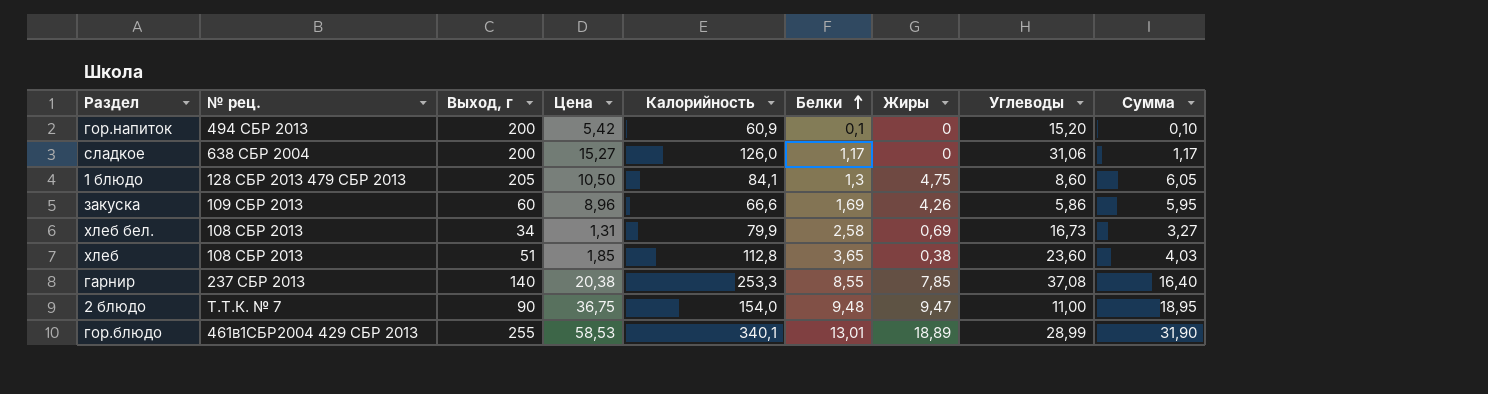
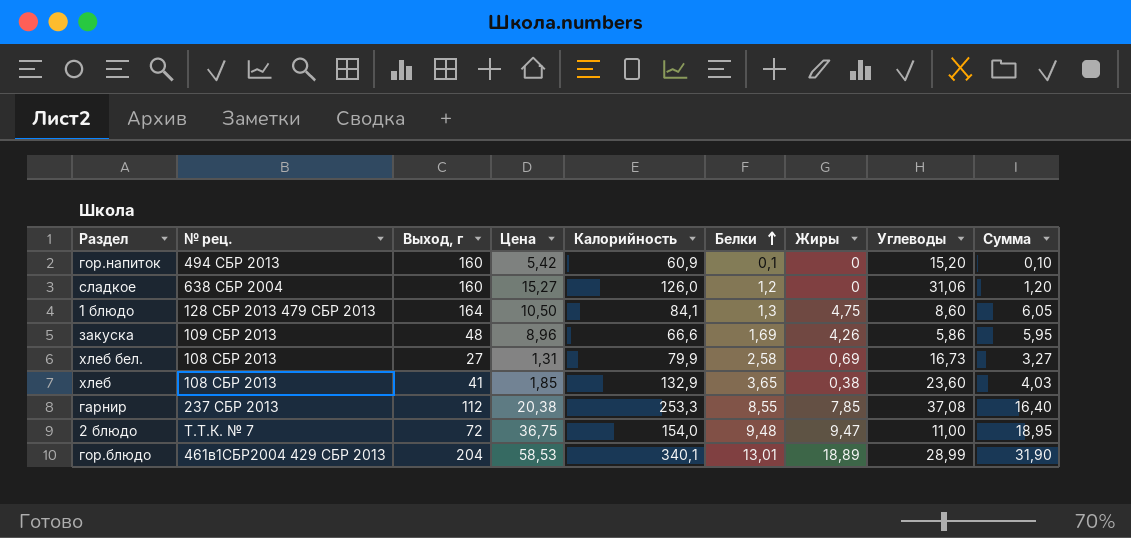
гор.напиток | Выход, г: 200 -> 160
сладкое | Выход, г: 200 -> 160
сладкое | Белки: 1,17 -> 1,2
сладкое | Сумма: 1,17 -> 1,20
1 блюдо | Выход, г: 205 -> 164
закуска | Выход, г: 60 -> 48
хлеб бел. | Выход, г: 34 -> 27
хлеб | Выход, г: 51 -> 41
хлеб | Калорийность: 112,8 -> 132,9
гарнир | Выход, г: 140 -> 112
2 блюдо | Выход, г: 90 -> 72
гор.блюдо | Выход, г: 255 -> 204

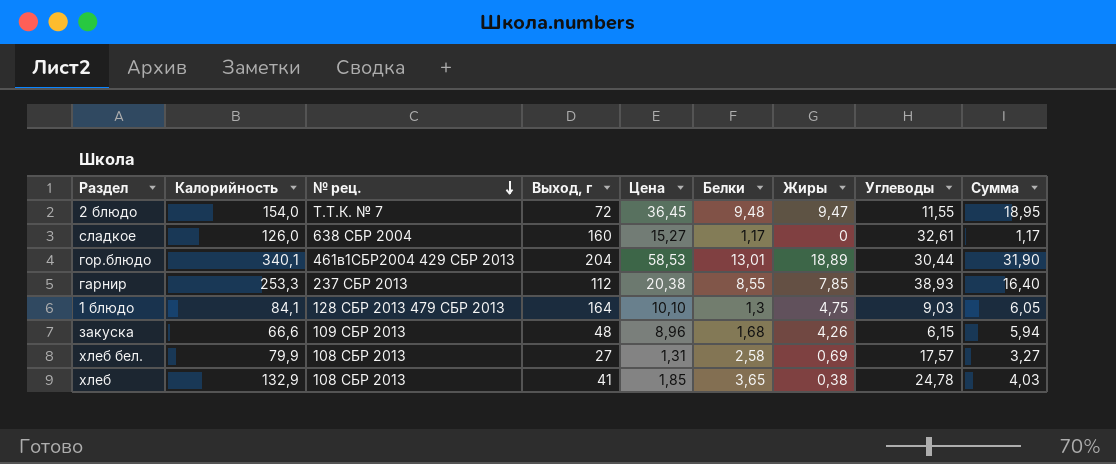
row order: Белки ascending -> № рец. descending
column Калорийность | position: 5 -> 2
row гор.напиток: 494 СБР 2013 | 160 | 5,42 | 60,9 | 0,1 | 0 | 15,20 | 0,10 -> none
2 блюдо | Цена: 36,75 -> 36,45
2 блюдо | Углеводы: 11,00 -> 11,55
сладкое | Белки: 1,2 -> 1,17
сладкое | Углеводы: 31,06 -> 32,61
сладкое | Сумма: 1,20 -> 1,17
гор.блюдо | Углеводы: 28,99 -> 30,44
гарнир | Углеводы: 37,08 -> 38,93
1 блюдо | Цена: 10,50 -> 10,10
1 блюдо | Углеводы: 8,60 -> 9,03
закуска | Белки: 1,69 -> 1,68
закуска | Углеводы: 5,86 -> 6,15
закуска | Сумма: 5,95 -> 5,94
хлеб бел. | Углеводы: 16,73 -> 17,57
хлеб | Углеводы: 23,60 -> 24,78

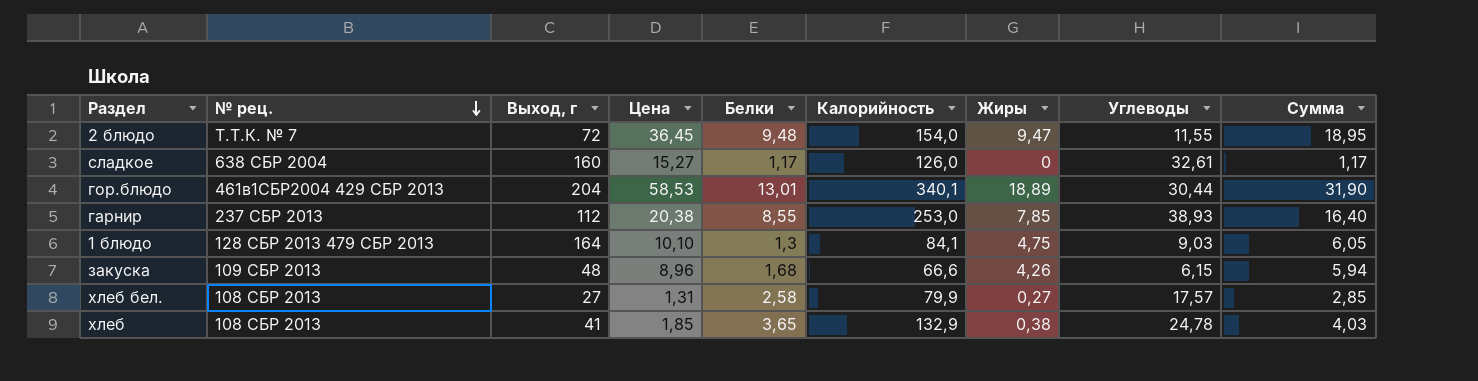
column Калорийность | position: 2 -> 6
гарнир | Калорийность: 253,3 -> 253,0
хлеб бел. | Жиры: 0,69 -> 0,27
хлеб бел. | Сумма: 3,27 -> 2,85

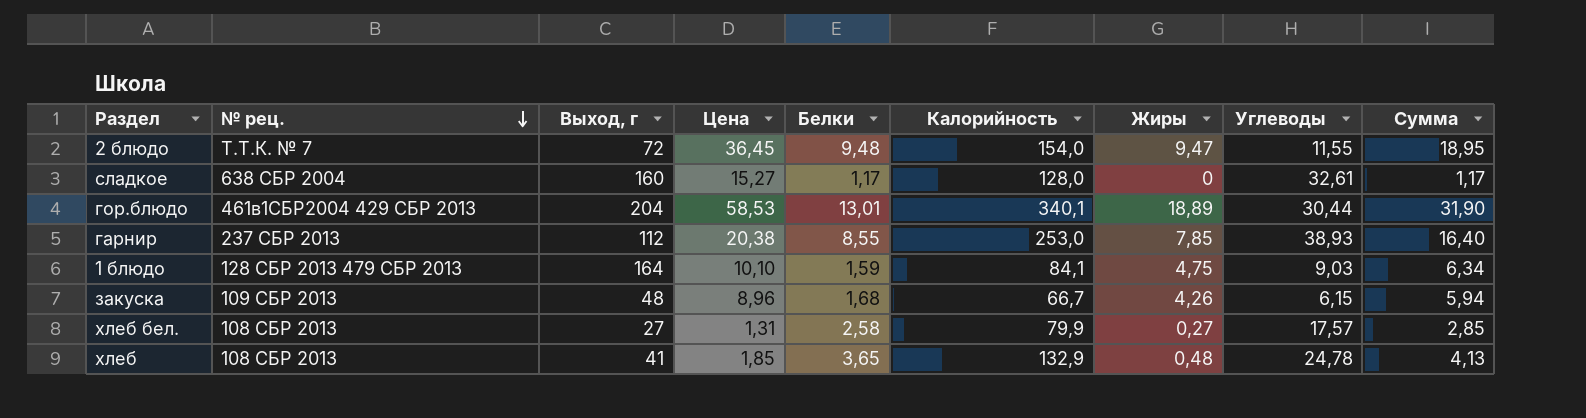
сладкое | Калорийность: 126,0 -> 128,0
1 блюдо | Белки: 1,3 -> 1,59
1 блюдо | Сумма: 6,05 -> 6,34
закуска | Калорийность: 66,6 -> 66,7
хлеб | Жиры: 0,38 -> 0,48
хлеб | Сумма: 4,03 -> 4,13

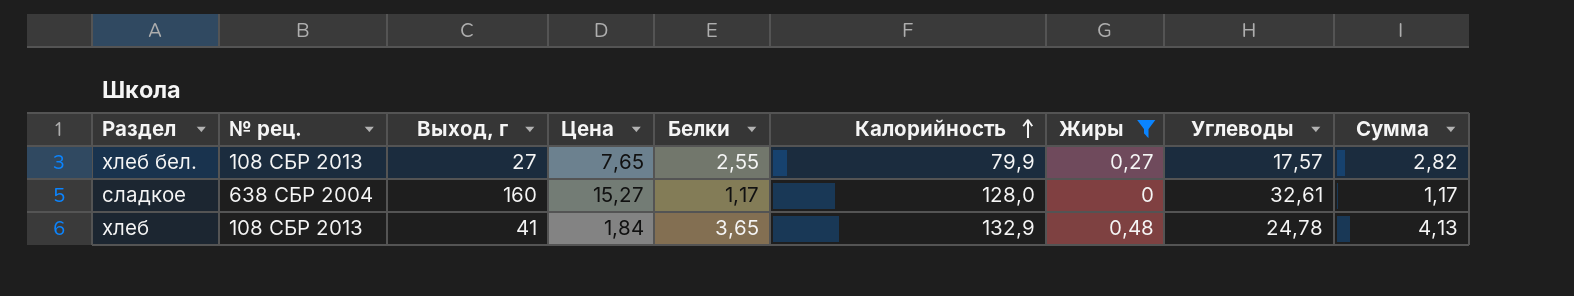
filter: none -> Жиры <= 0,48
row order: № рец. descending -> Калорийность ascending
хлеб бел. | Цена: 1,31 -> 7,65
хлеб бел. | Белки: 2,58 -> 2,55
хлеб бел. | Сумма: 2,85 -> 2,82
хлеб | Цена: 1,85 -> 1,84

